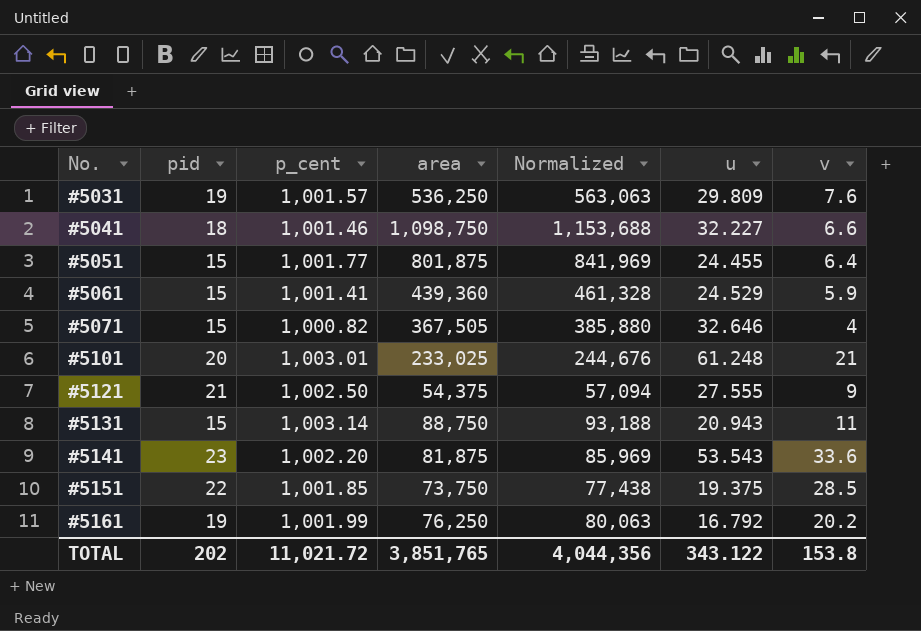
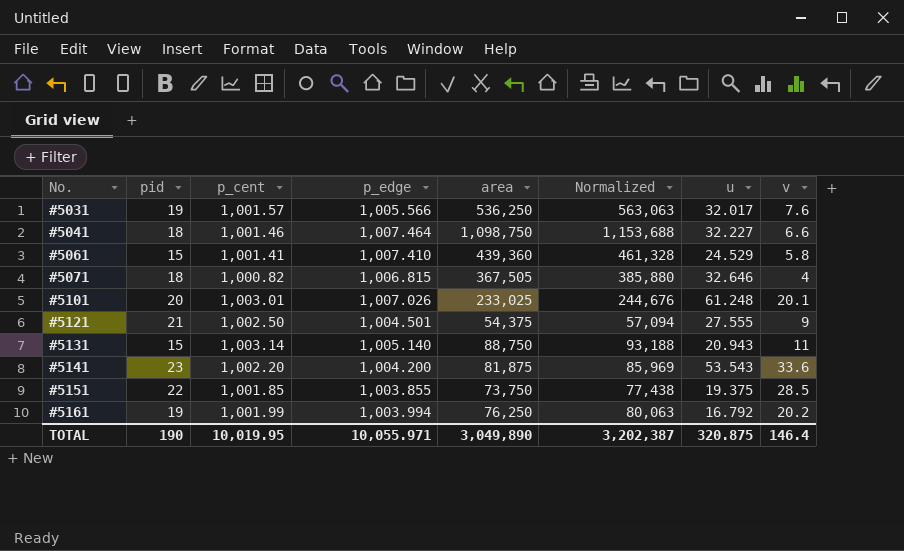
column p_edge | position: none -> 4
row #5051: 15 | 1,001.77 | 801,875 | 841,969 | 24.455 | 6.4 -> none
#5031 | u: 29.809 -> 32.017
#5061 | v: 5.9 -> 5.8
#5071 | pid: 15 -> 18
#5101 | v: 21 -> 20.1
TOTAL | pid: 202 -> 190
TOTAL | p_cent: 11,021.72 -> 10,019.95
TOTAL | area: 3,851,765 -> 3,049,890
TOTAL | Normalized: 4,044,356 -> 3,202,387
TOTAL | u: 343.122 -> 320.875
TOTAL | v: 153.8 -> 146.4

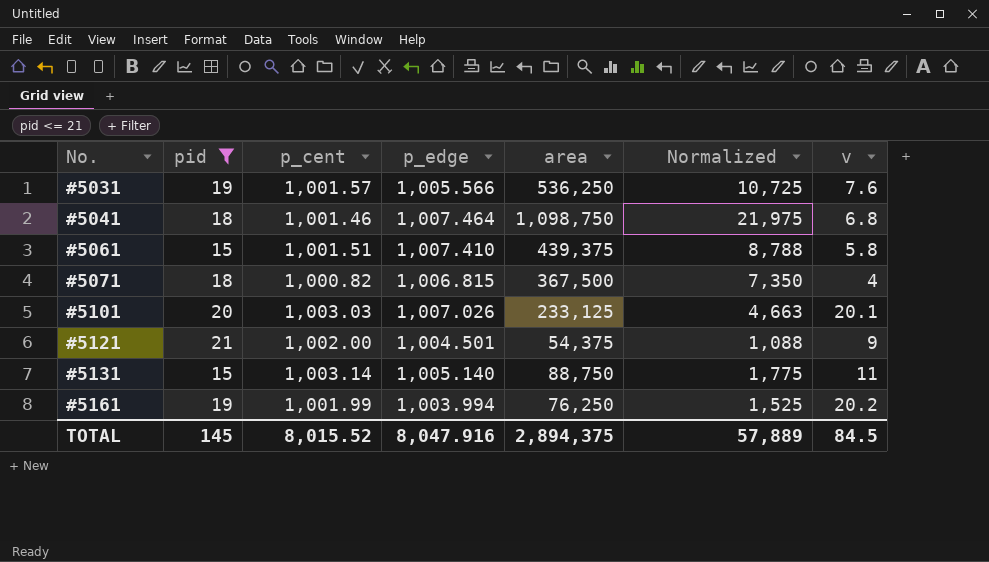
filter: none -> pid <= 21
column u | position: 7 -> none
column Normalized | formula: [area] * 1.05 -> [area] * 0.02
#5041 | v: 6.6 -> 6.8
#5061 | p_cent: 1,001.41 -> 1,001.51
#5061 | area: 439,360 -> 439,375
#5071 | area: 367,505 -> 367,500
#5101 | p_cent: 1,003.01 -> 1,003.03
#5101 | area: 233,025 -> 233,125
#5121 | p_cent: 1,002.50 -> 1,002.00
TOTAL | pid: 190 -> 145
TOTAL | p_cent: 10,019.95 -> 8,015.52
TOTAL | p_edge: 10,055.971 -> 8,047.916
TOTAL | area: 3,049,890 -> 2,894,375
TOTAL | Normalized: 3,202,387 -> 57,889
TOTAL | v: 146.4 -> 84.5

